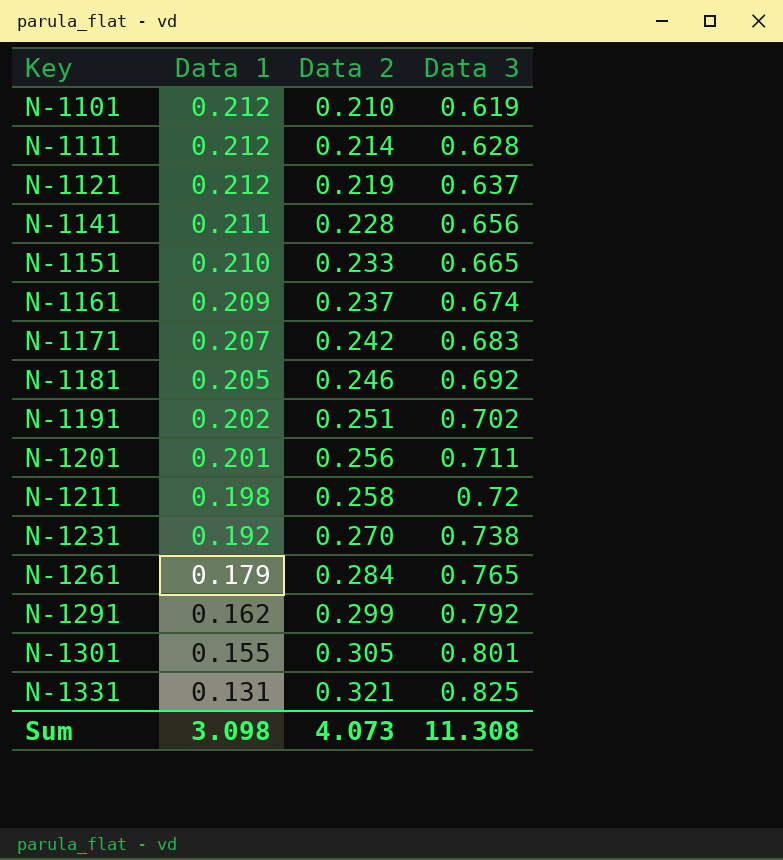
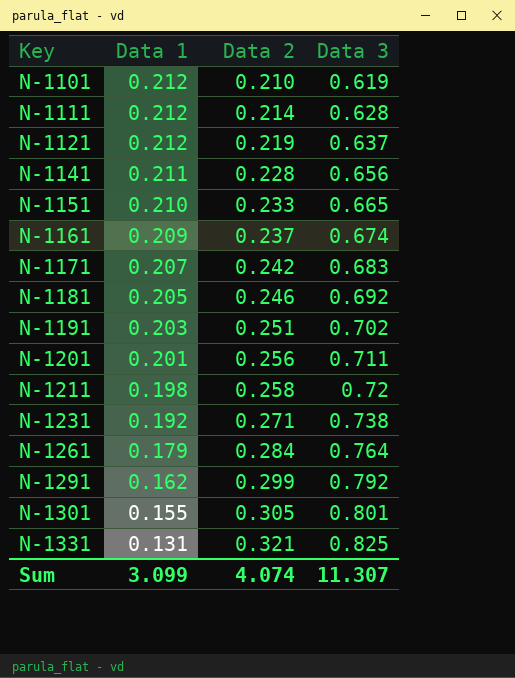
N-1191 | Data 1: 0.202 -> 0.203
N-1231 | Data 2: 0.270 -> 0.271
N-1261 | Data 3: 0.765 -> 0.764
Sum | Data 1: 3.098 -> 3.099
Sum | Data 2: 4.073 -> 4.074
Sum | Data 3: 11.308 -> 11.307

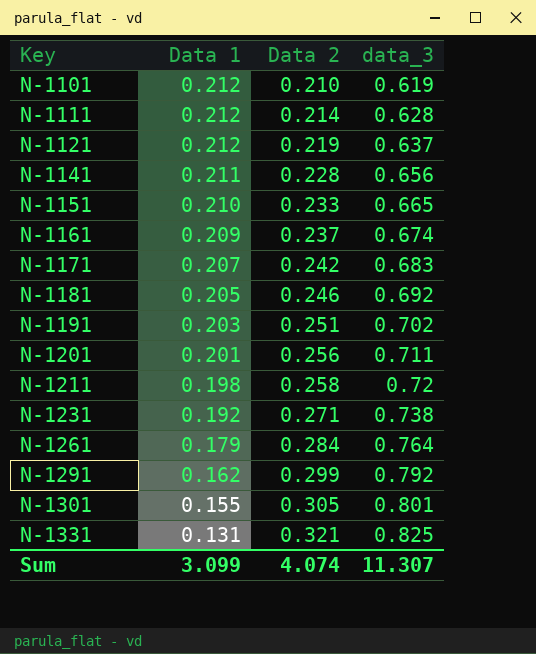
column name: Data 3 -> data_3

